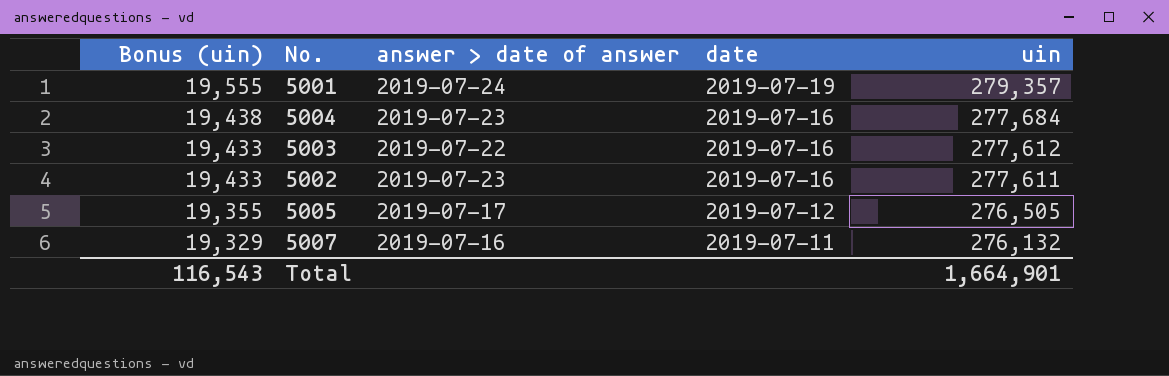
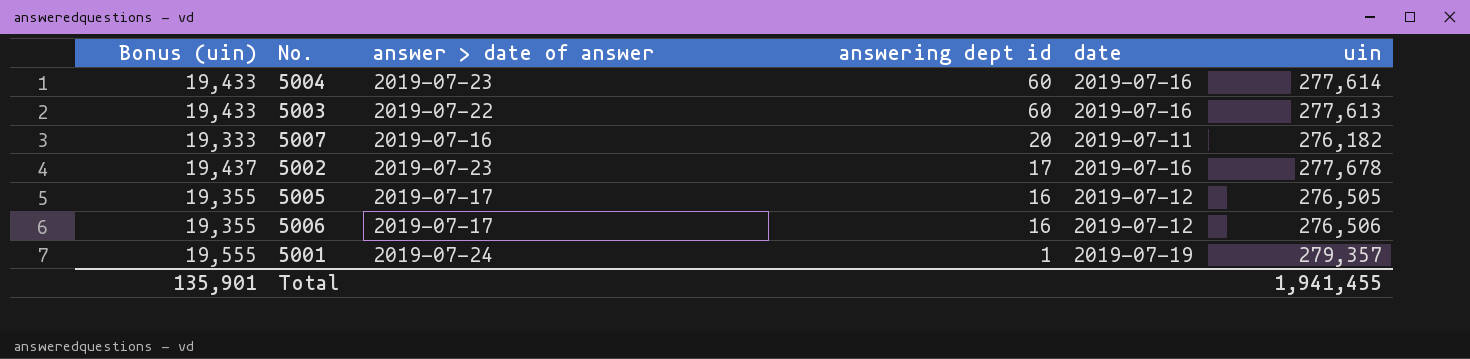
row order: Bonus (uin) descending -> answering dept id descending
column answering dept id | position: none -> 4
5004 | Bonus (uin): 19,438 -> 19,433
5004 | uin: 277,684 -> 277,614
5003 | uin: 277,612 -> 277,613
5007 | Bonus (uin): 19,329 -> 19,333
5007 | uin: 276,132 -> 276,182
5002 | Bonus (uin): 19,433 -> 19,437
5002 | uin: 277,611 -> 277,678
row 5006: none -> 19,355 | 2019-07-17 | 16 | 2019-07-12 | 276,506
Total | Bonus (uin): 116,543 -> 135,901
Total | uin: 1,664,901 -> 1,941,455

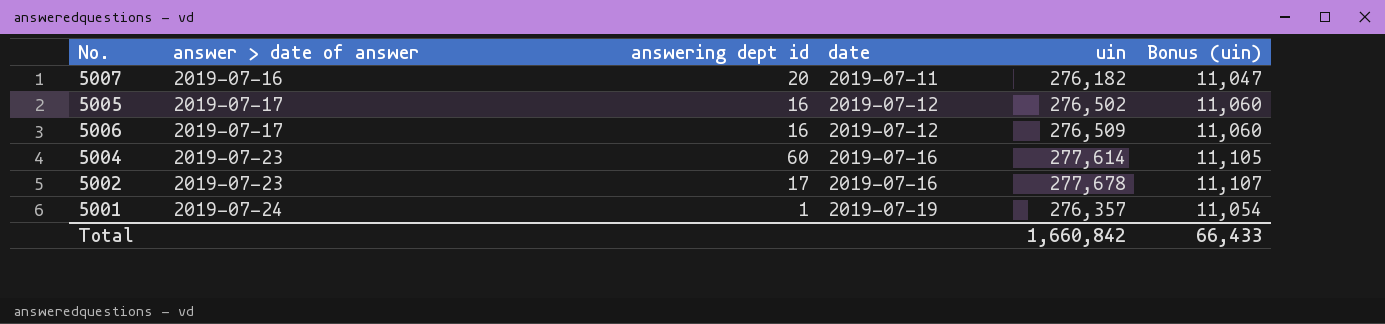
row order: answering dept id descending -> answer > date of answer ascending
column Bonus (uin) | formula: [uin] * 0.07 -> [uin] * 0.04
column Bonus (uin) | position: 1 -> 6
row 5003: 19,433 | 2019-07-22 | 60 | 2019-07-16 | 277,613 -> none
5005 | uin: 276,505 -> 276,502
5006 | uin: 276,506 -> 276,509
5001 | uin: 279,357 -> 276,357
Total | uin: 1,941,455 -> 1,660,842
Total | Bonus (uin): 135,901 -> 66,433

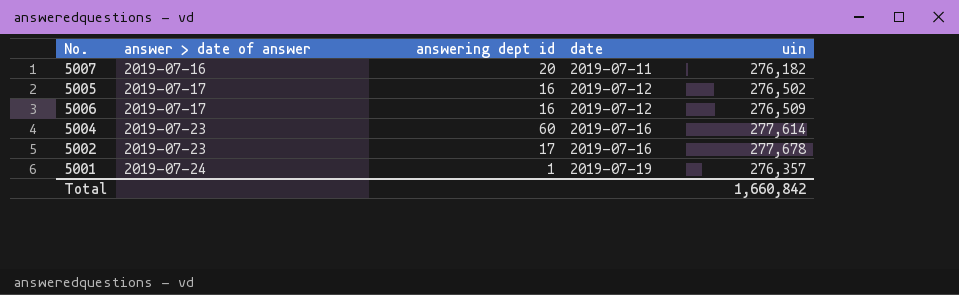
column Bonus (uin) | formula: [uin] * 0.04 -> none

